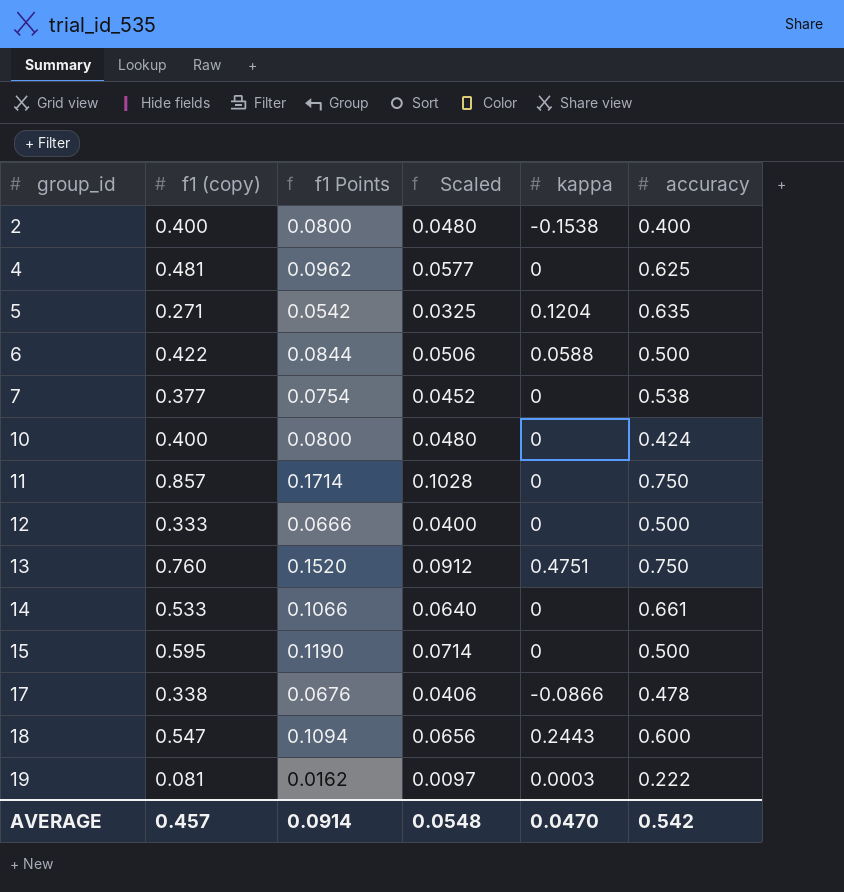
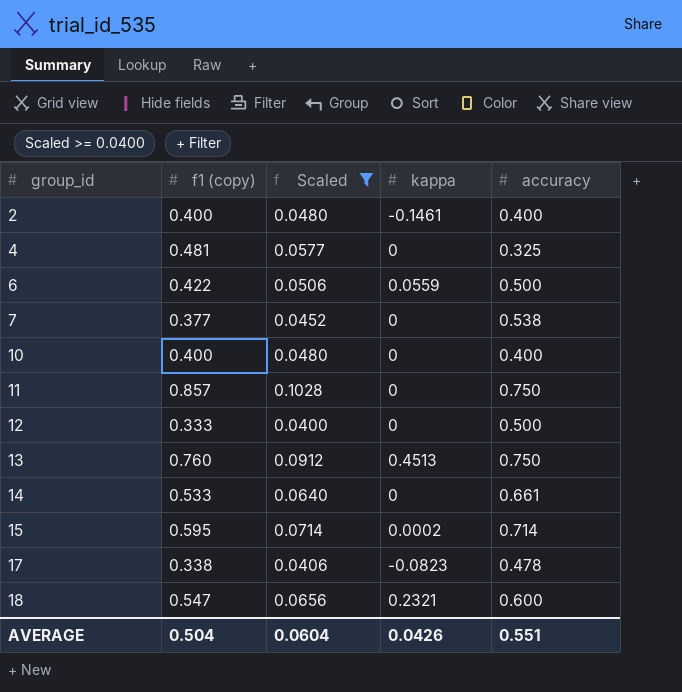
filter: none -> Scaled >= 0.0400
column f1 Points | formula: [f1 (copy)] * 0.2 -> none
2 | kappa: -0.1538 -> -0.1461
4 | accuracy: 0.625 -> 0.325
6 | kappa: 0.0588 -> 0.0559
10 | accuracy: 0.424 -> 0.400
13 | kappa: 0.4751 -> 0.4513
15 | kappa: 0 -> 0.0002
15 | accuracy: 0.500 -> 0.714
17 | kappa: -0.0866 -> -0.0823
18 | kappa: 0.2443 -> 0.2321
AVERAGE | f1 (copy): 0.457 -> 0.504
AVERAGE | Scaled: 0.0548 -> 0.0604
AVERAGE | kappa: 0.0470 -> 0.0426
AVERAGE | accuracy: 0.542 -> 0.551

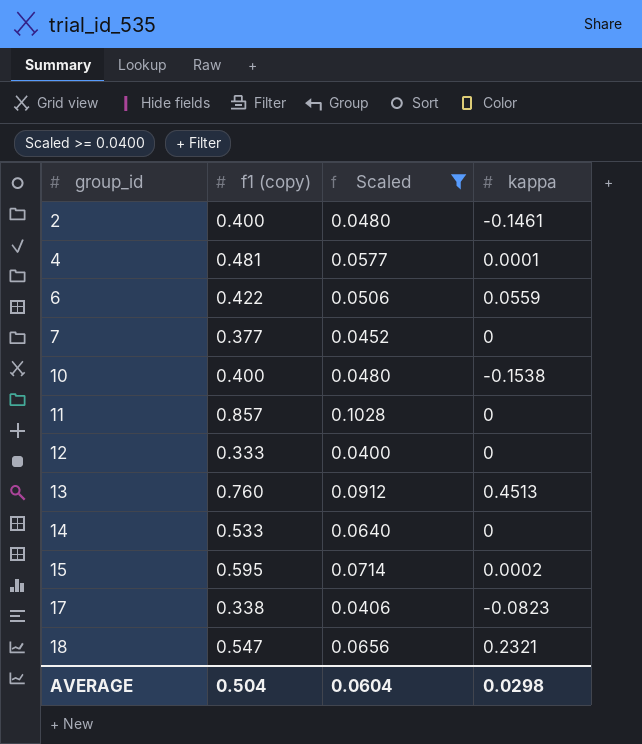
column accuracy | position: 5 -> none
4 | kappa: 0 -> 0.0001
10 | kappa: 0 -> -0.1538
AVERAGE | kappa: 0.0426 -> 0.0298

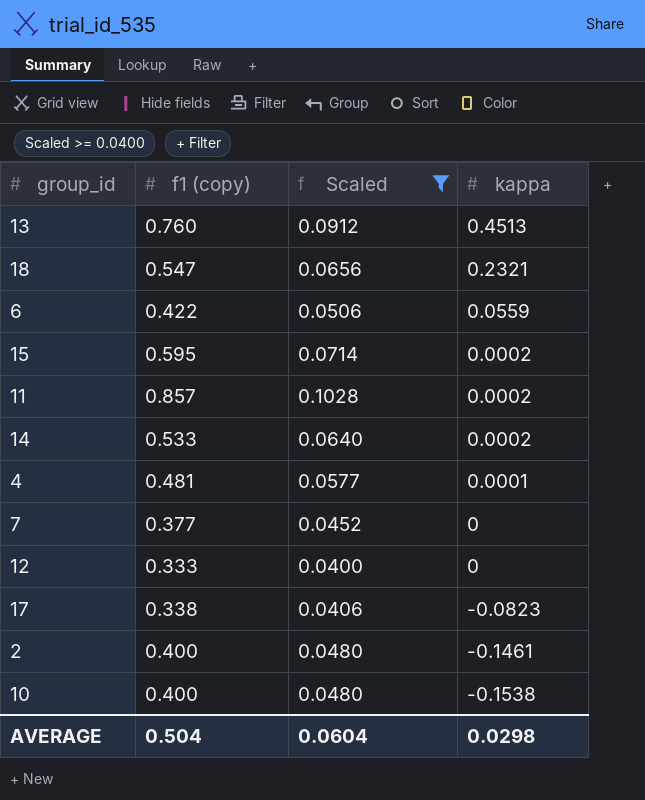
row order: group_id ascending -> kappa descending
11 | kappa: 0 -> 0.0002
14 | kappa: 0 -> 0.0002

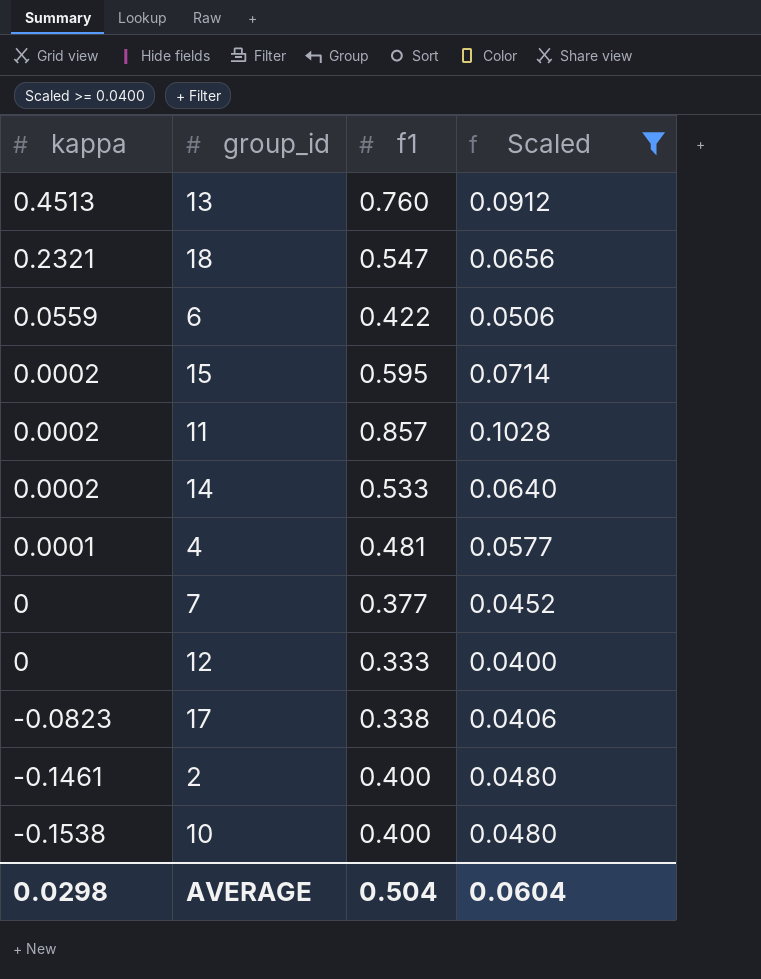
column kappa | position: 4 -> 1
column name: f1 (copy) -> f1

